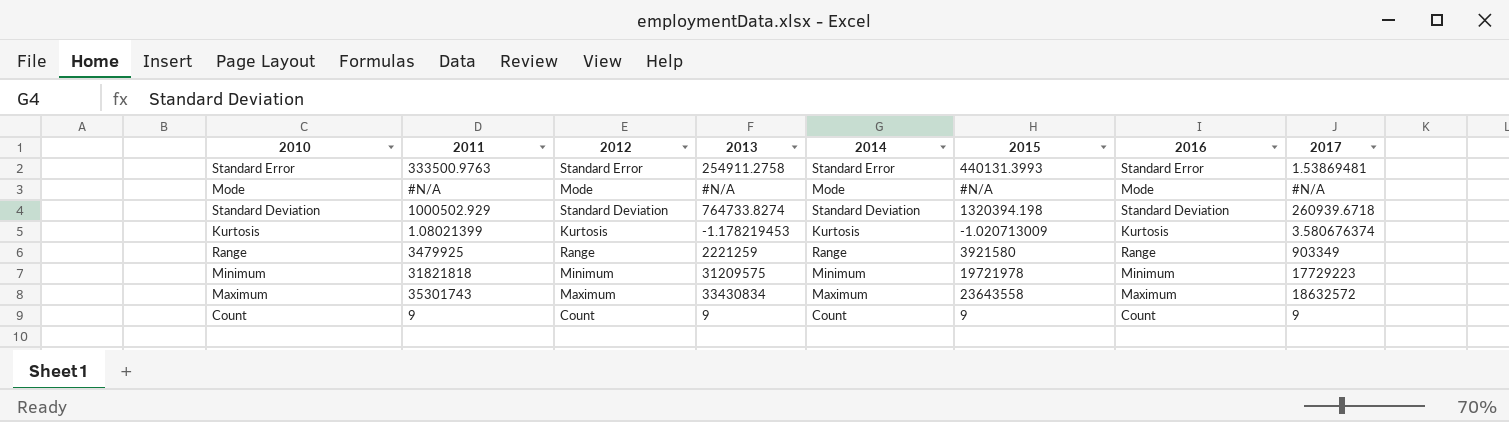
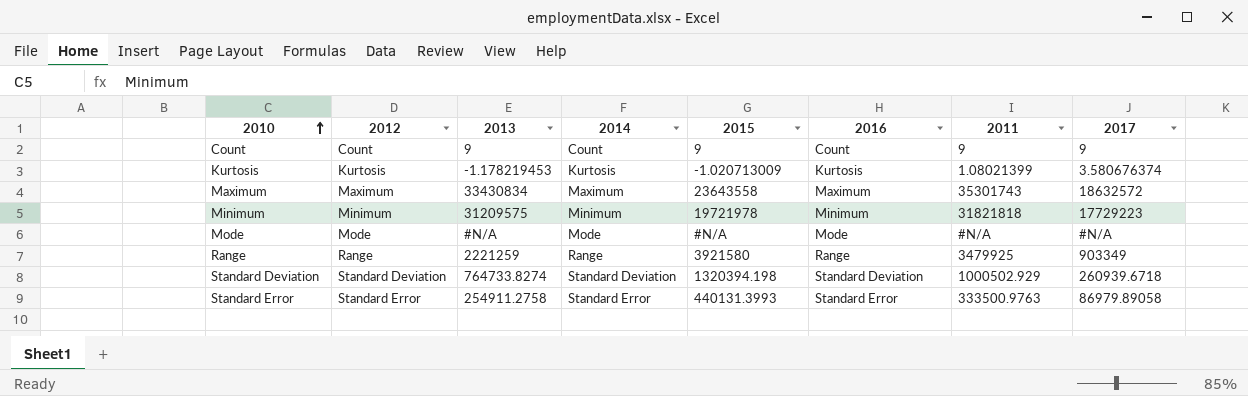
row order: none -> 2010 ascending
column 2011 | position: 2 -> 7
Standard Error | 2017: 1.53869481 -> 86979.89058

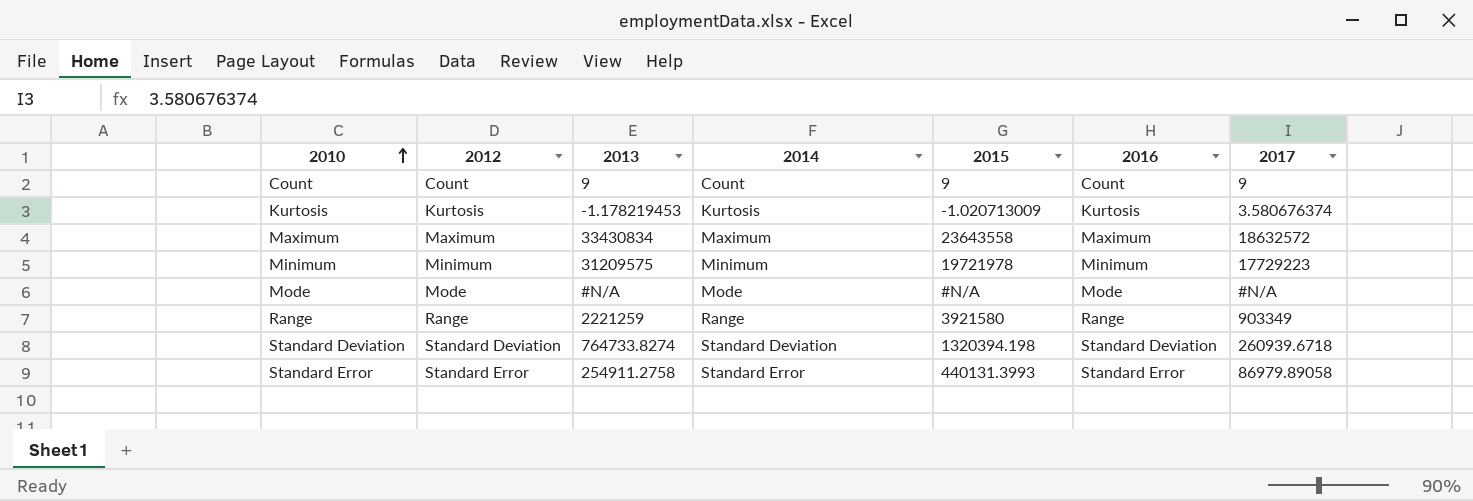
column 2011 | position: 7 -> none

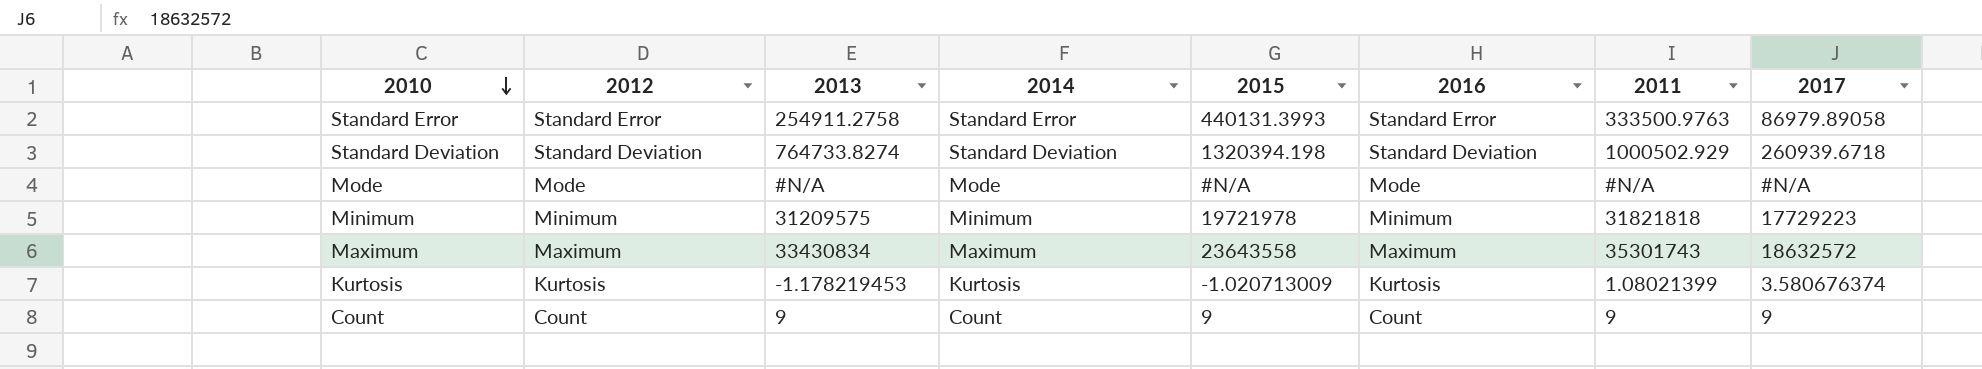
row order: 2010 ascending -> 2010 descending
column 2011 | position: none -> 7
row Range: Range | 2221259 | Range | 3921580 | Range | 903349 -> none

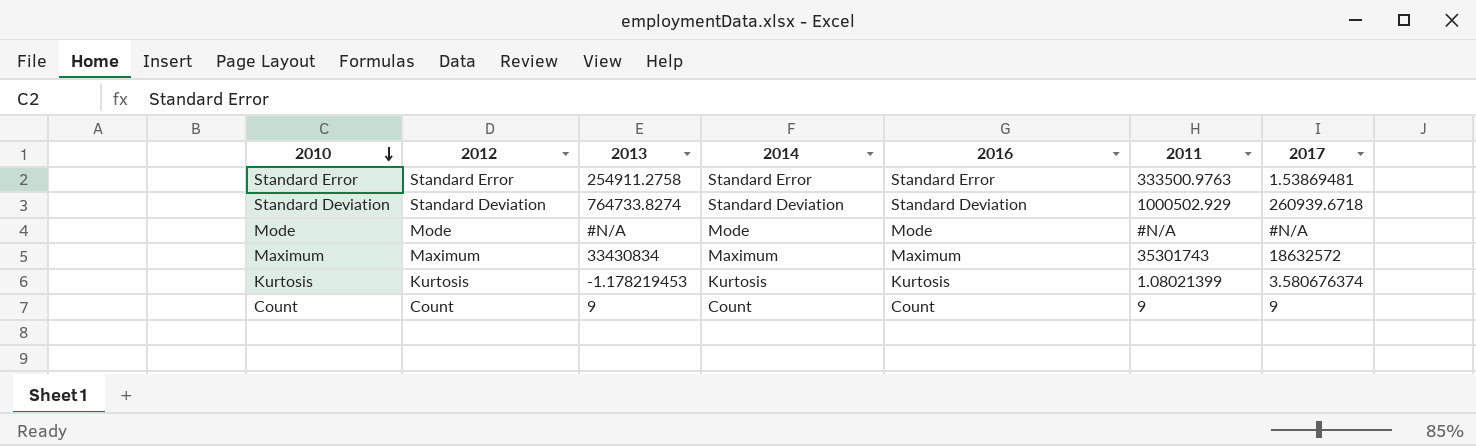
column 2015 | position: 5 -> none
row Minimum: Minimum | 31209575 | Minimum | 19721978 | Minimum | 31821818 | 17729223 -> none
Standard Error | 2017: 86979.89058 -> 1.53869481

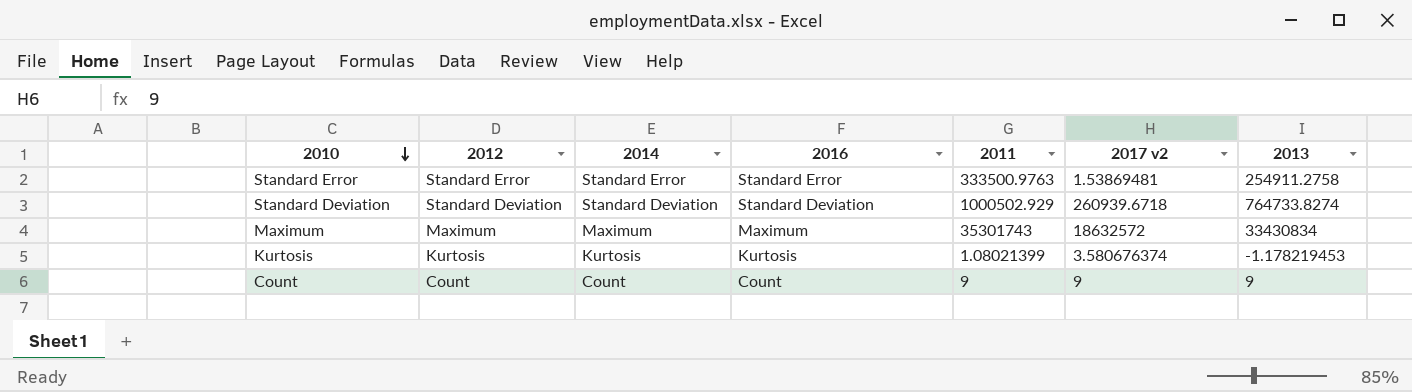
column name: 2017 -> 2017 v2
column 2013 | position: 3 -> 7
row Mode: Mode | #N/A | Mode | Mode | #N/A | #N/A -> none

